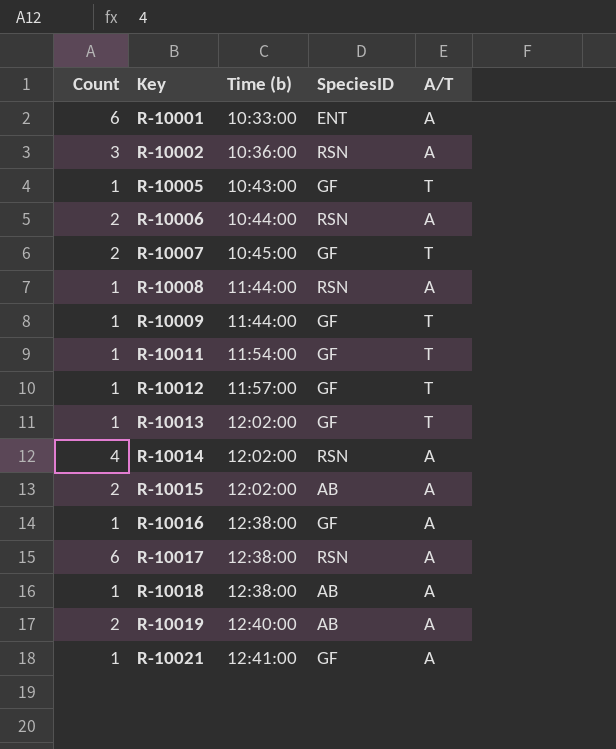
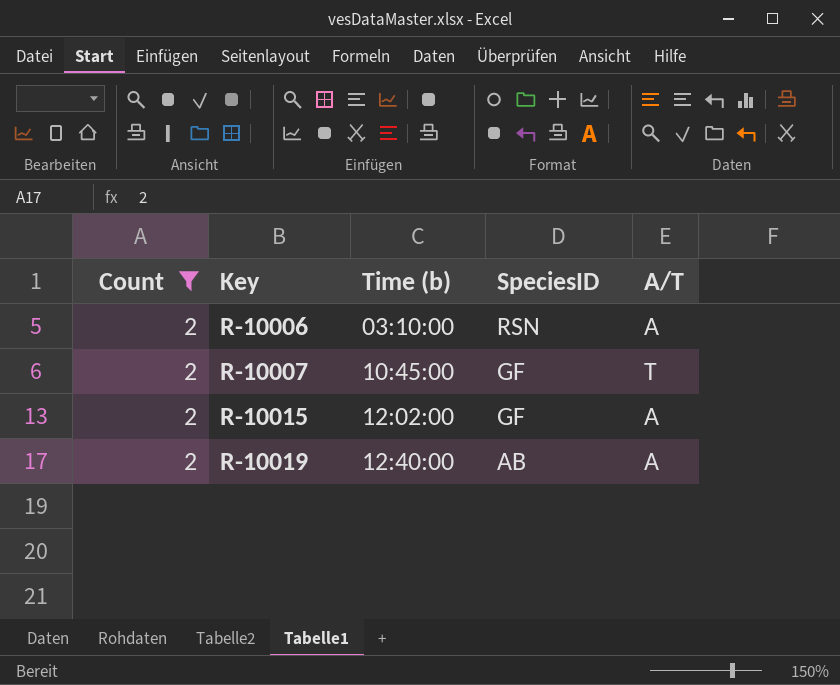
filter: none -> Count = 2
R-10006 | Time (b): 10:44:00 -> 03:10:00
R-10015 | SpeciesID: AB -> GF

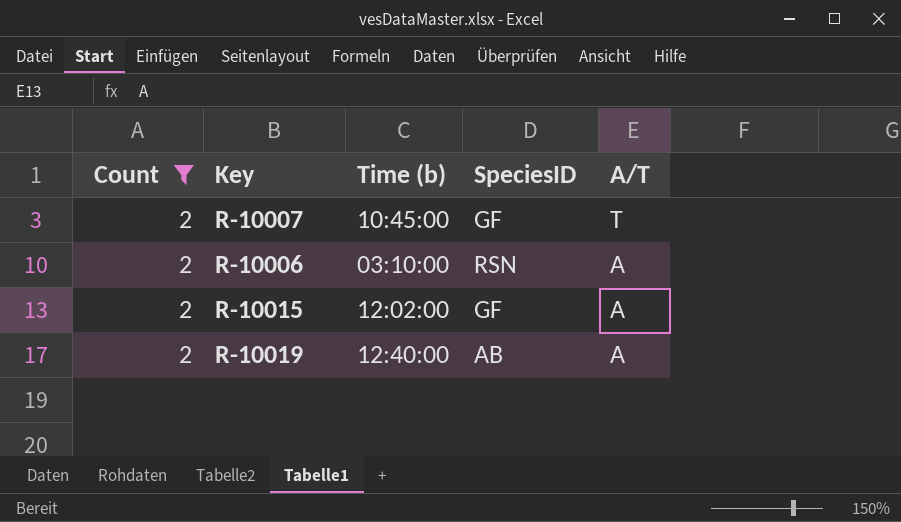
row order: Key ascending -> A/T descending

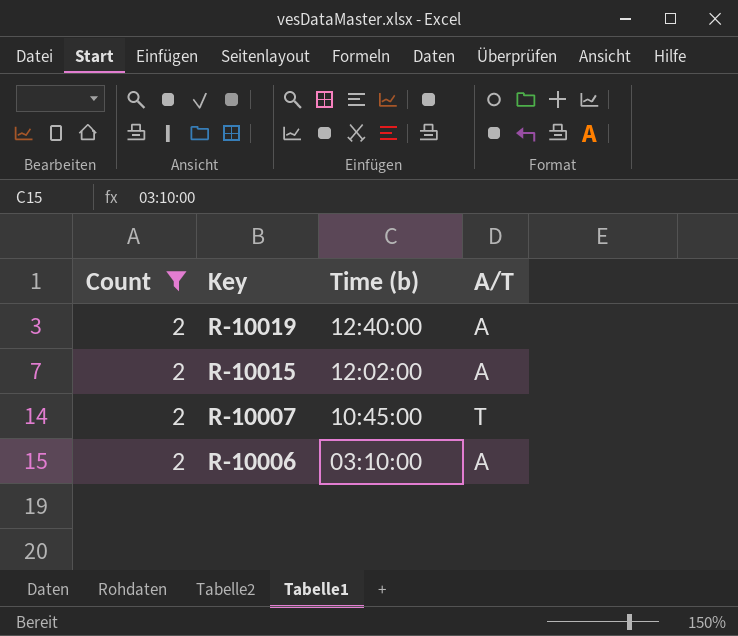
row order: A/T descending -> Key descending
column SpeciesID | position: 4 -> none

